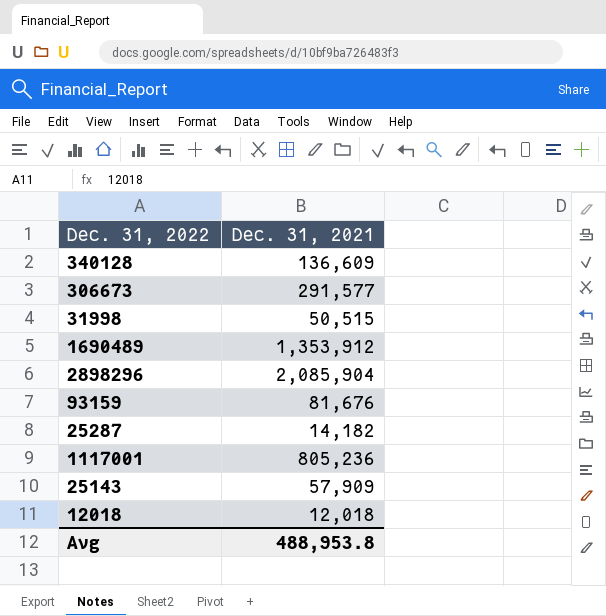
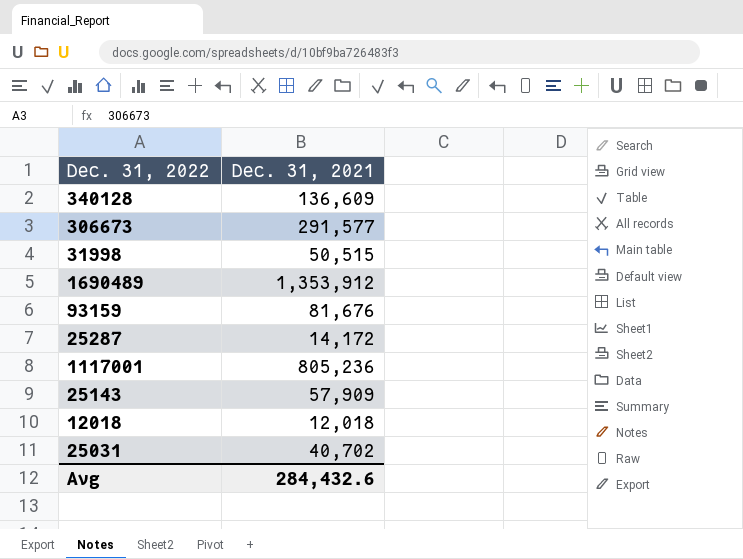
row 2898296: 2,085,904 -> none
25287 | Dec. 31, 2021: 14,182 -> 14,172
row 25031: none -> 40,702
Avg | Dec. 31, 2021: 488,953.8 -> 284,432.6

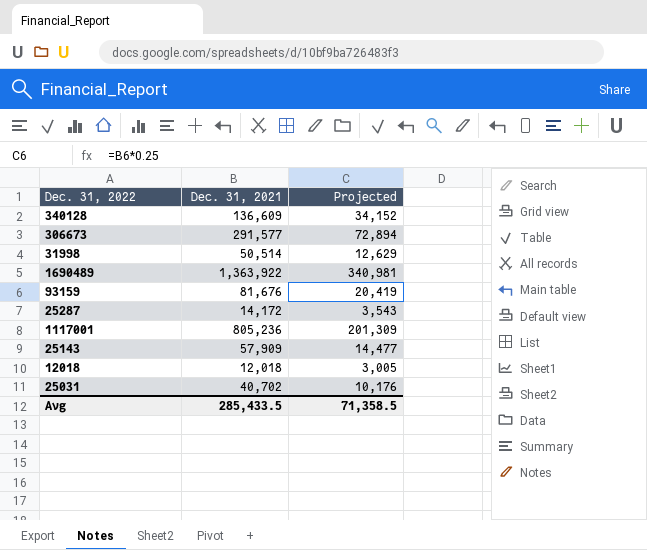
column Projected | formula: none -> [Dec. 31, 2021] * 0.25
31998 | Dec. 31, 2021: 50,515 -> 50,514
1690489 | Dec. 31, 2021: 1,353,912 -> 1,363,922
Avg | Dec. 31, 2021: 284,432.6 -> 285,433.5

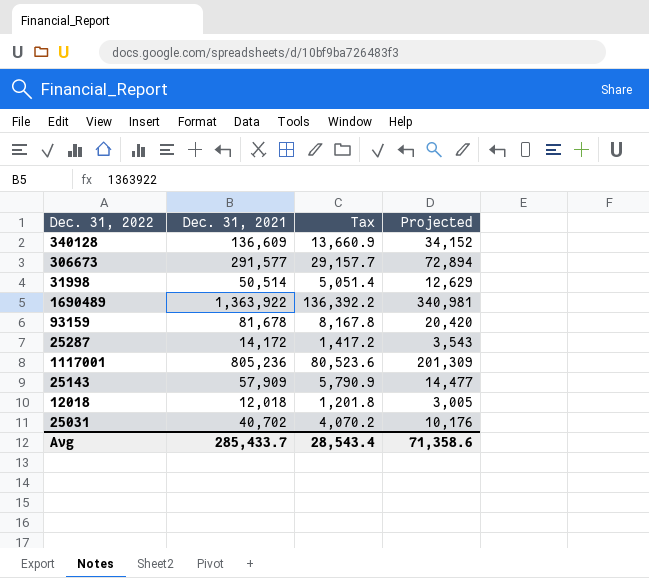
column Tax | formula: none -> [Dec. 31, 2021] * 0.1
93159 | Dec. 31, 2021: 81,676 -> 81,678
93159 | Projected: 20,419 -> 20,420
Avg | Dec. 31, 2021: 285,433.5 -> 285,433.7
Avg | Projected: 71,358.5 -> 71,358.6

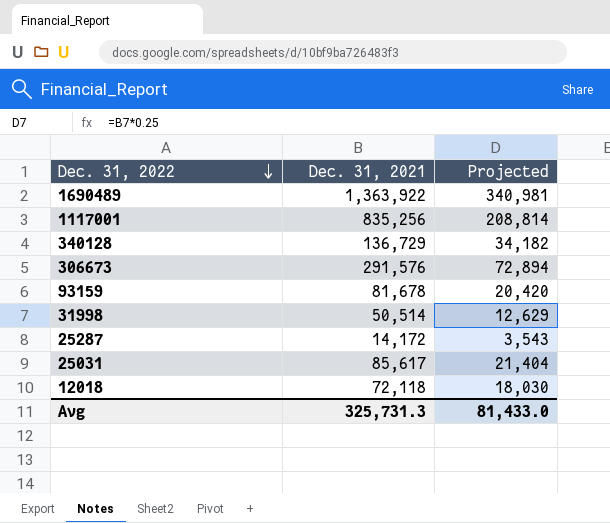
row order: none -> Dec. 31, 2022 descending
column Tax | formula: [Dec. 31, 2021] * 0.1 -> none
row 25143: 57,909 | 5,790.9 | 14,477 -> none
1117001 | Dec. 31, 2021: 805,236 -> 835,256
1117001 | Projected: 201,309 -> 208,814
340128 | Dec. 31, 2021: 136,609 -> 136,729
340128 | Projected: 34,152 -> 34,182
306673 | Dec. 31, 2021: 291,577 -> 291,576
25031 | Dec. 31, 2021: 40,702 -> 85,617
25031 | Projected: 10,176 -> 21,404
12018 | Dec. 31, 2021: 12,018 -> 72,118
12018 | Projected: 3,005 -> 18,030
Avg | Dec. 31, 2021: 285,433.7 -> 325,731.3
Avg | Projected: 71,358.6 -> 81,433.0

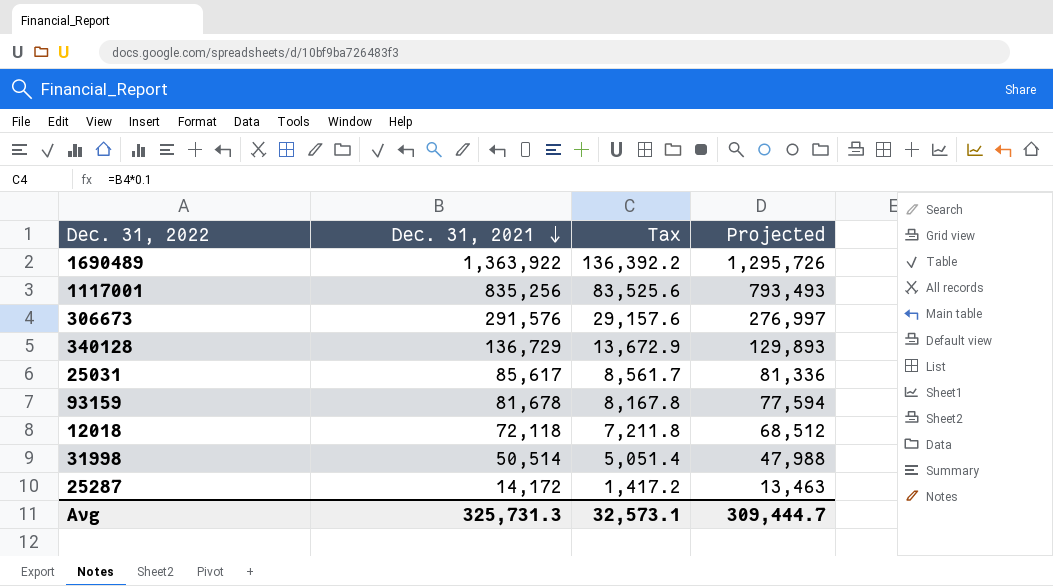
row order: Dec. 31, 2022 descending -> Dec. 31, 2021 descending
column Tax | formula: none -> [Dec. 31, 2021] * 0.1
column Projected | formula: [Dec. 31, 2021] * 0.25 -> [Dec. 31, 2021] * 0.95
Avg | Projected: 81,433.0 -> 309,444.7

